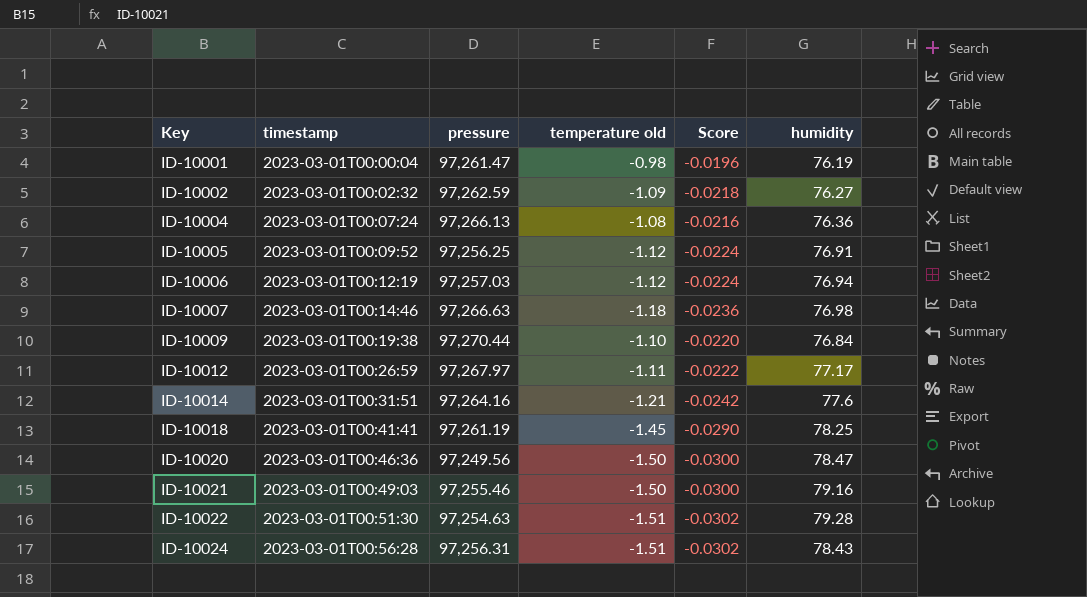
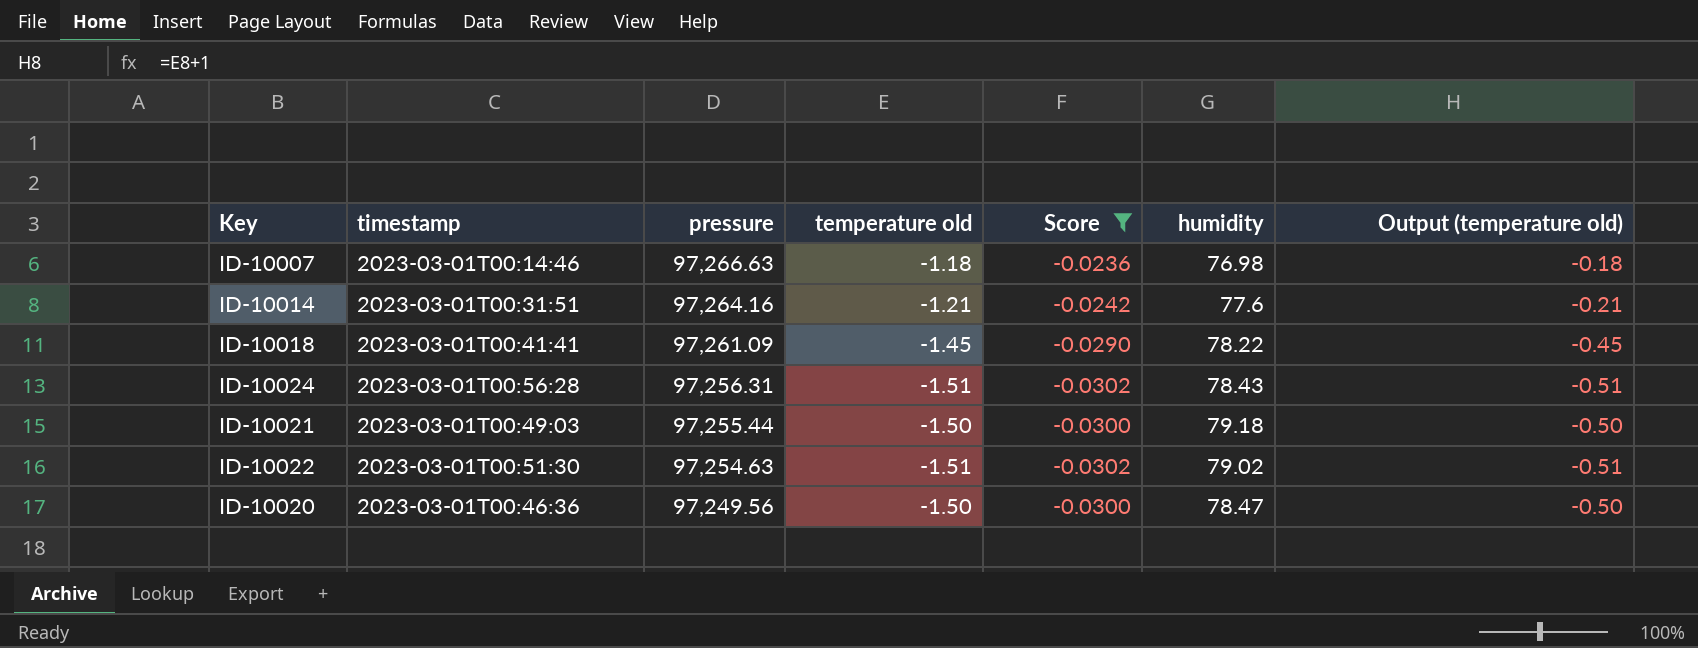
filter: none -> Score <= -0.0236
row order: Key ascending -> pressure descending
column Output (temperature old) | formula: none -> [temperature old] + 1
ID-10018 | pressure: 97,261.19 -> 97,261.09
ID-10018 | humidity: 78.25 -> 78.22
ID-10021 | pressure: 97,255.46 -> 97,255.44
ID-10021 | humidity: 79.16 -> 79.18
ID-10022 | humidity: 79.28 -> 79.02

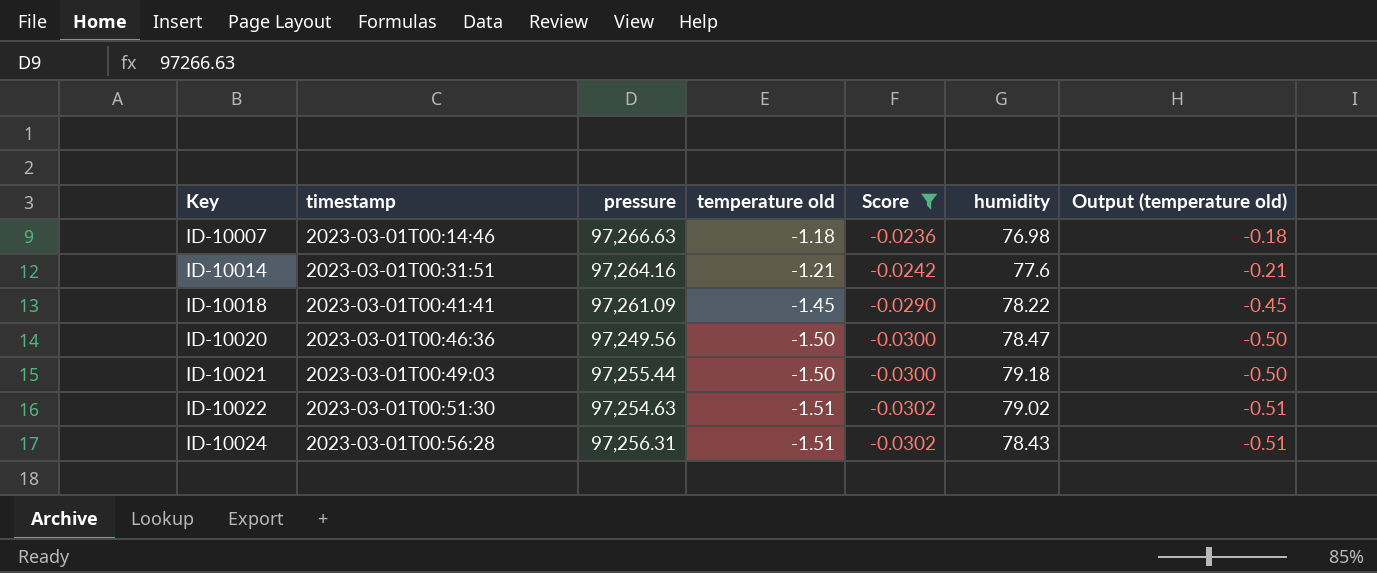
row order: pressure descending -> Key ascending

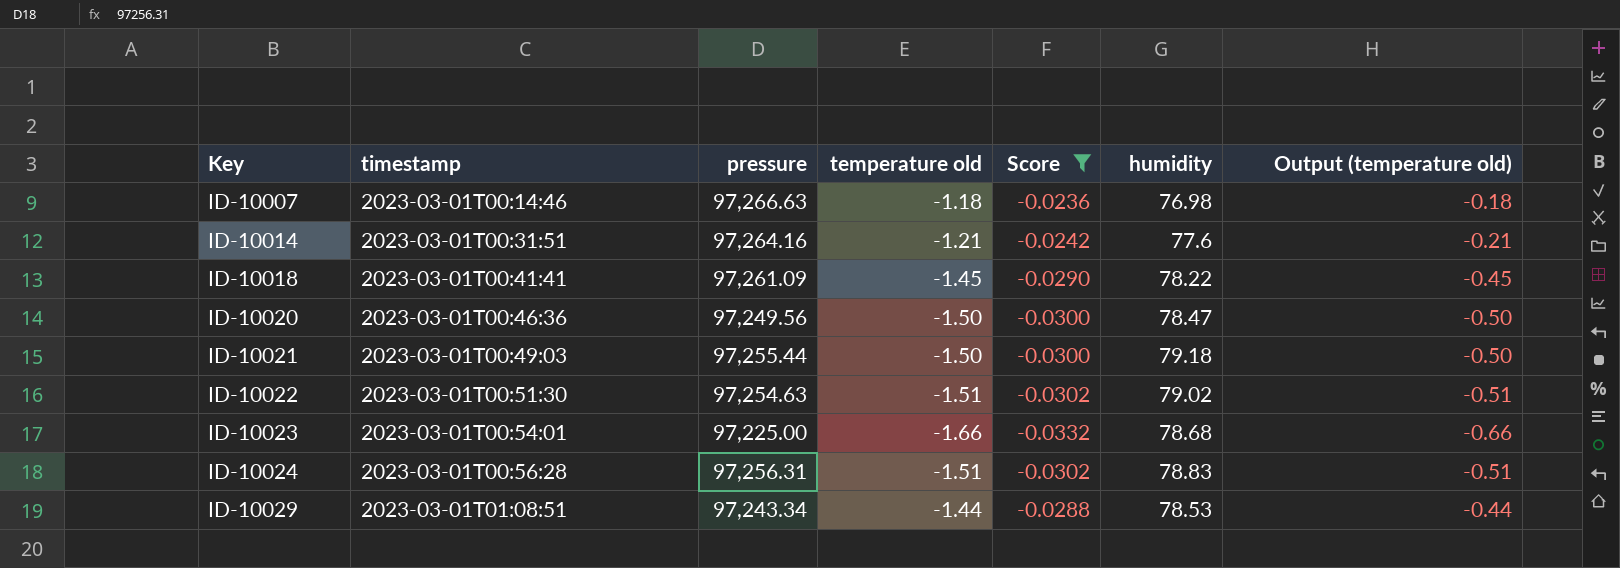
row ID-10023: none -> 2023-03-01T00:54:01 | 97,225.00 | -1.66 | -0.0332 | 78.68 | -0.66
ID-10024 | humidity: 78.43 -> 78.83
row ID-10029: none -> 2023-03-01T01:08:51 | 97,243.34 | -1.44 | -0.0288 | 78.53 | -0.44

